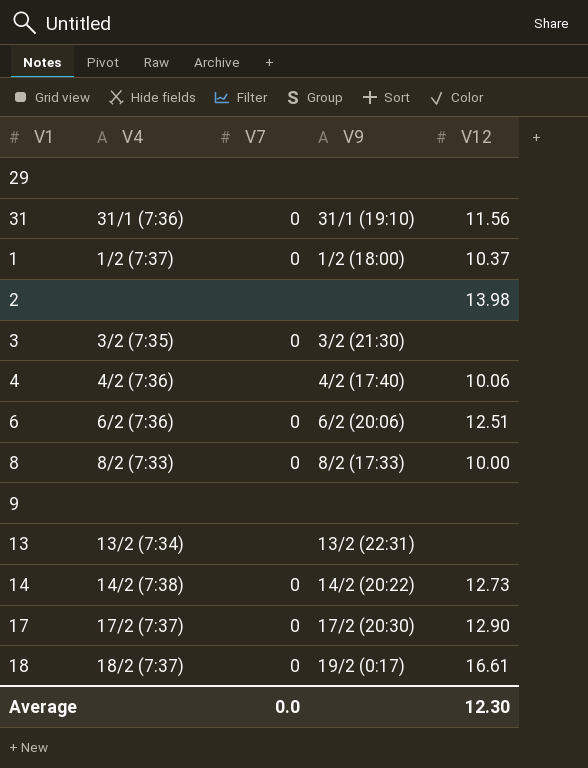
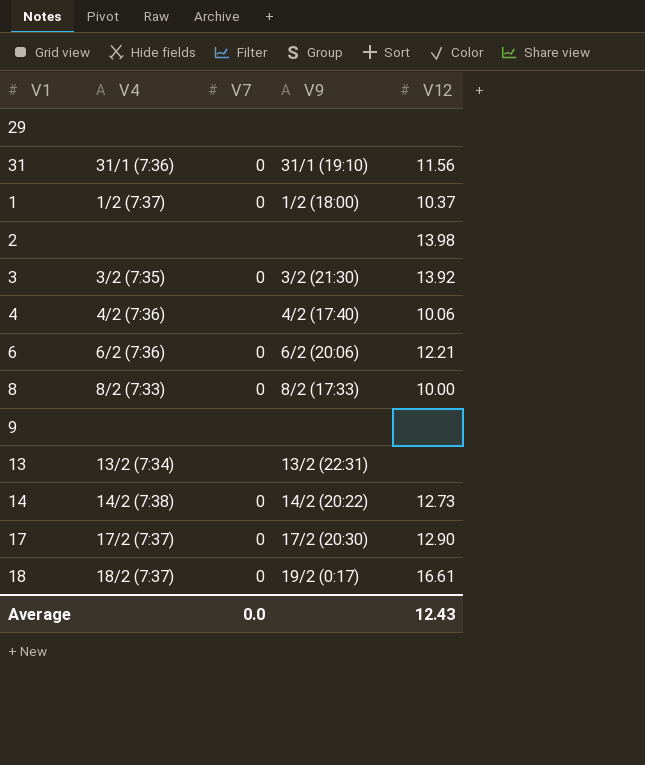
3 | V12: none -> 13.92
6 | V12: 12.51 -> 12.21
Average | V12: 12.30 -> 12.43

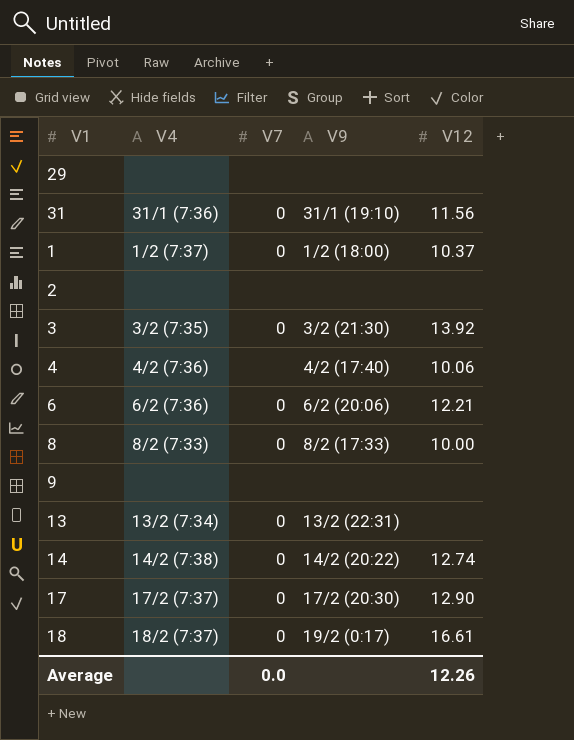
2 | V12: 13.98 -> none
13 | V7: none -> 0
14 | V12: 12.73 -> 12.74
Average | V12: 12.43 -> 12.26

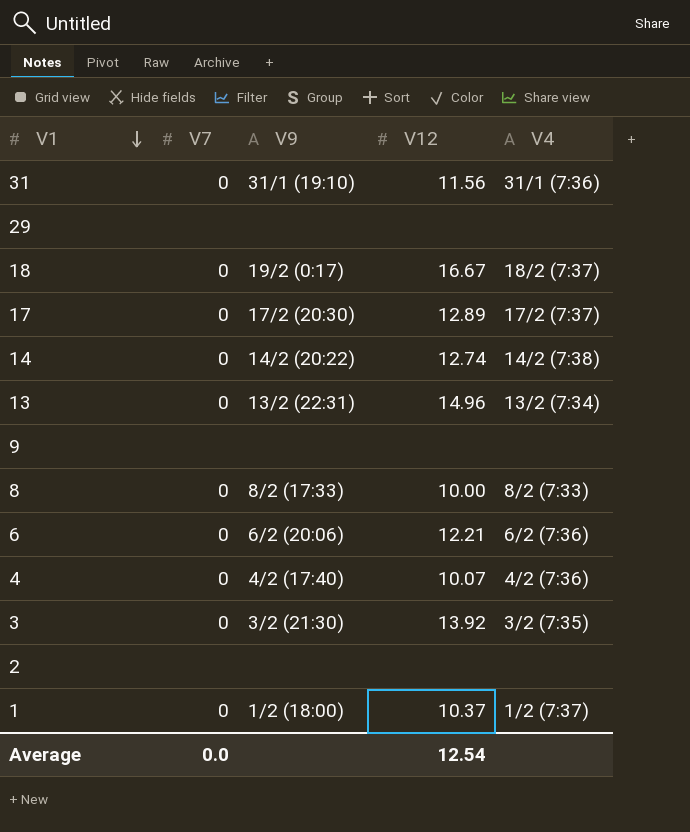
row order: none -> V1 descending
column V4 | position: 2 -> 5
18 | V12: 16.61 -> 16.67
17 | V12: 12.90 -> 12.89
13 | V12: none -> 14.96
4 | V7: none -> 0
4 | V12: 10.06 -> 10.07
Average | V12: 12.26 -> 12.54

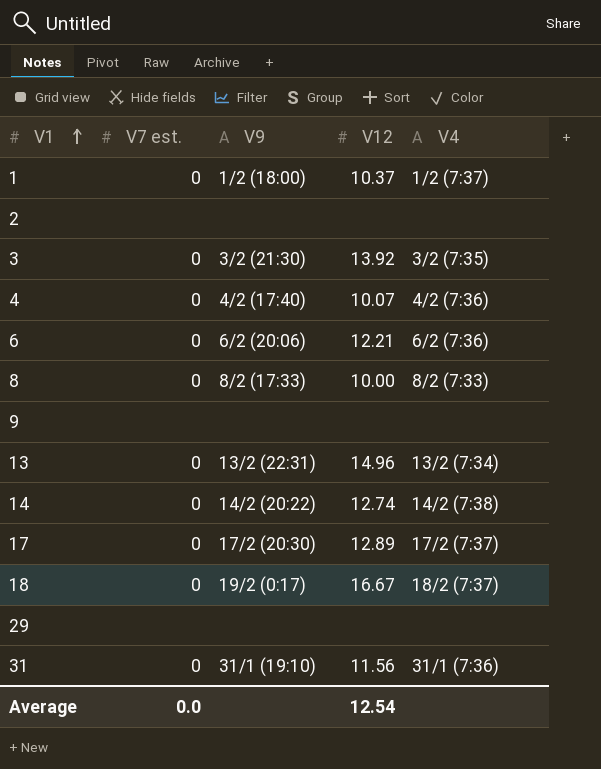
row order: V1 descending -> V1 ascending
column name: V7 -> V7 est.

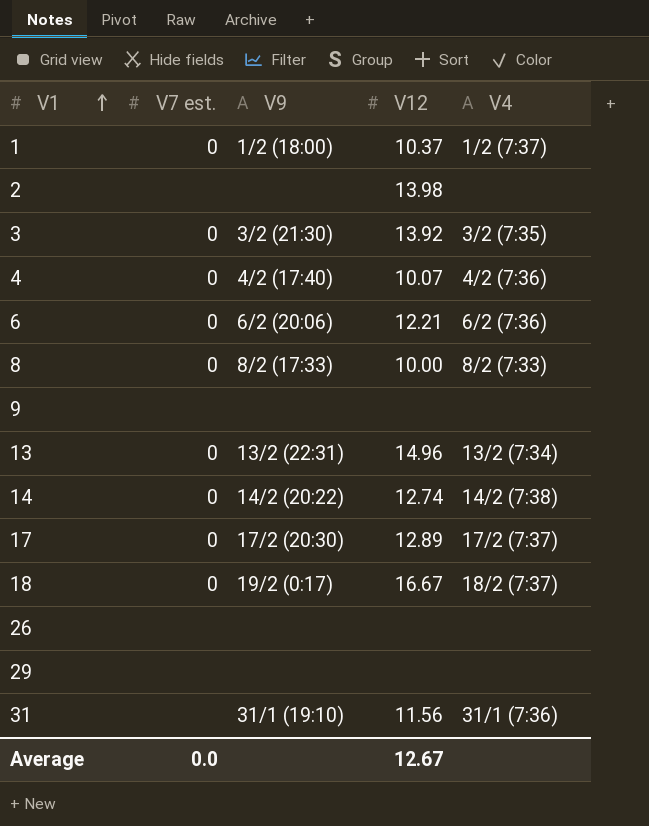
2 | V12: none -> 13.98
row 26: none -> none | none | none | none
31 | V7 est.: 0 -> none
Average | V12: 12.54 -> 12.67

